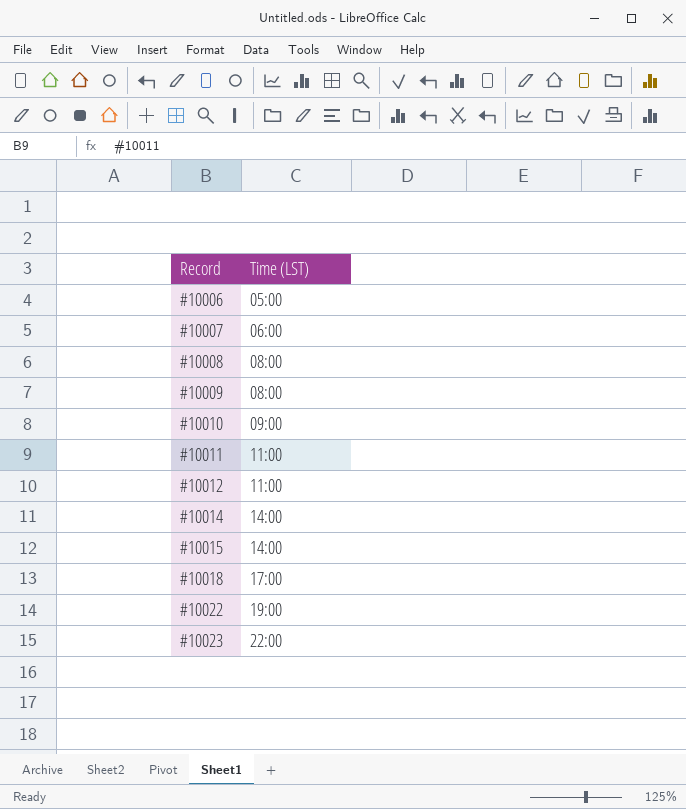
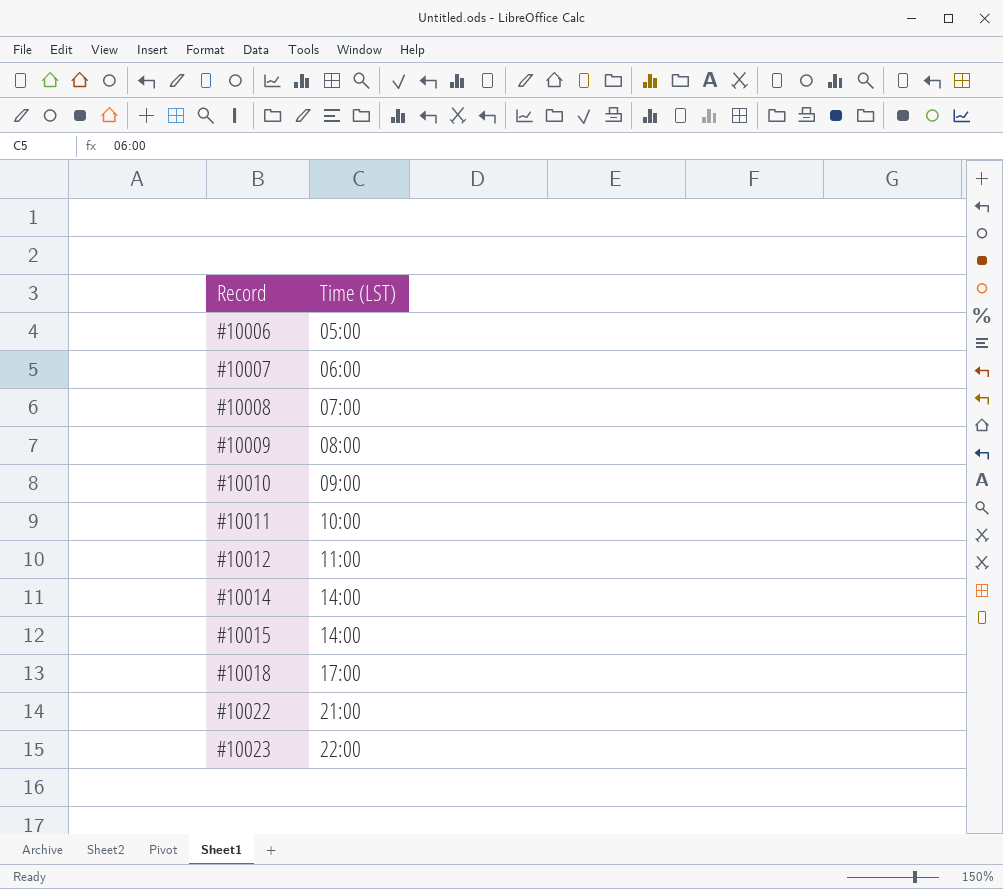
#10008 | Time (LST): 08:00 -> 07:00
#10011 | Time (LST): 11:00 -> 10:00
#10022 | Time (LST): 19:00 -> 21:00

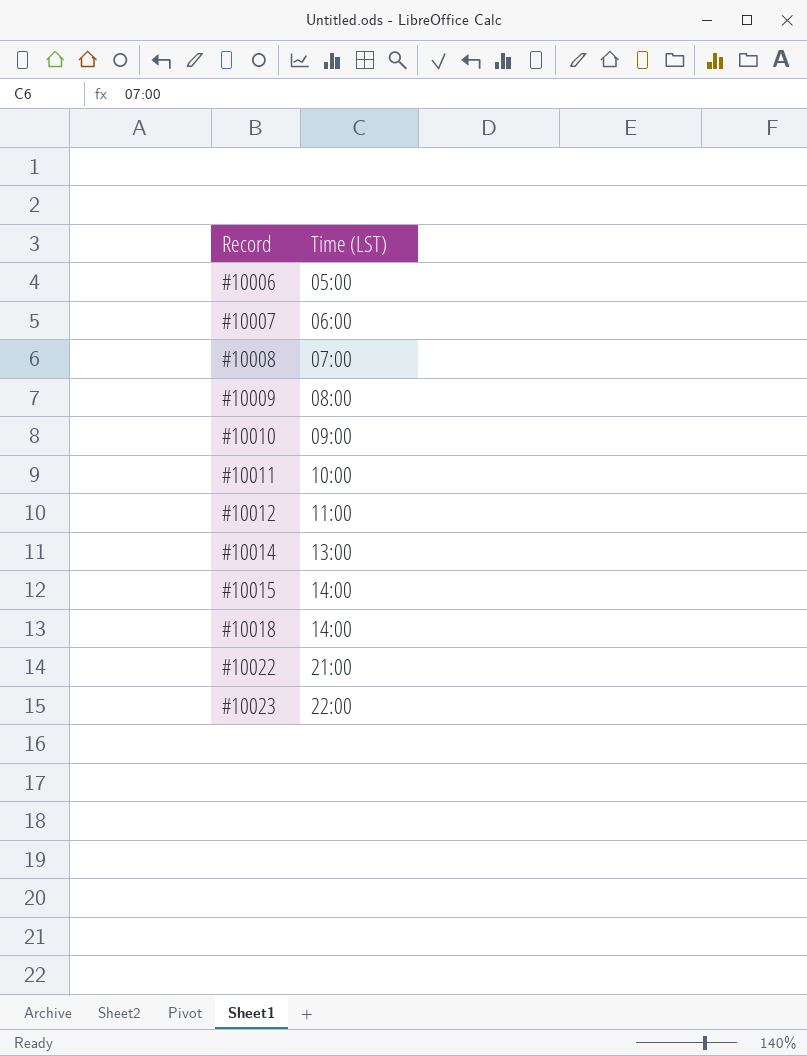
#10014 | Time (LST): 14:00 -> 13:00
#10018 | Time (LST): 17:00 -> 14:00

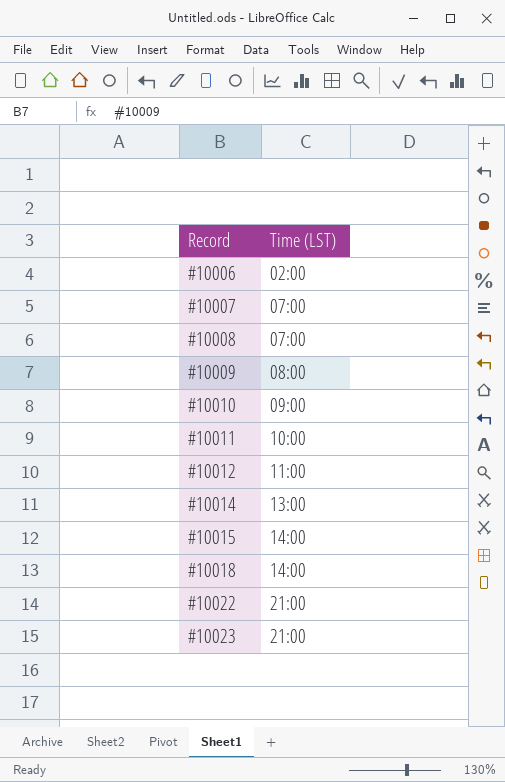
#10006 | Time (LST): 05:00 -> 02:00
#10007 | Time (LST): 06:00 -> 07:00
#10023 | Time (LST): 22:00 -> 21:00

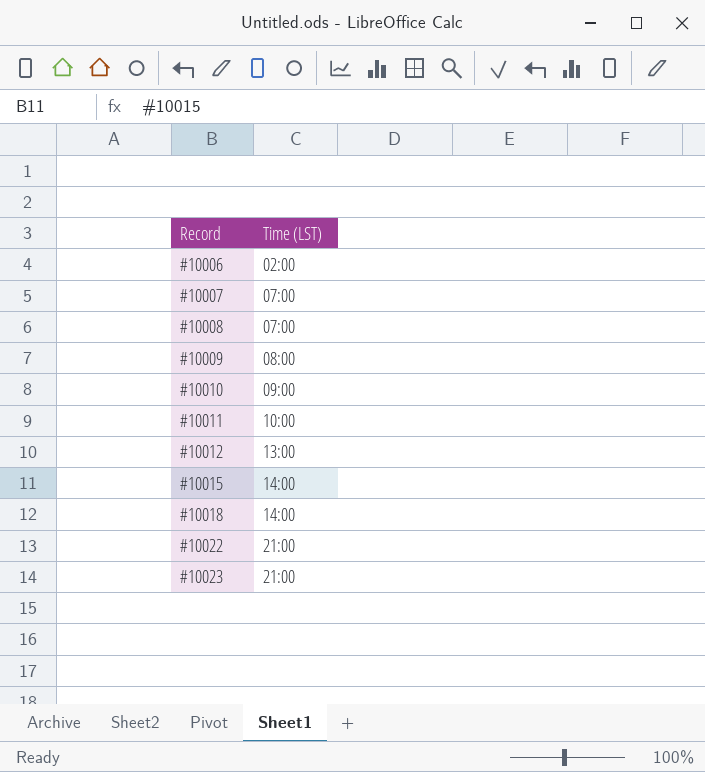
row #10014: 13:00 -> none
#10012 | Time (LST): 11:00 -> 13:00

